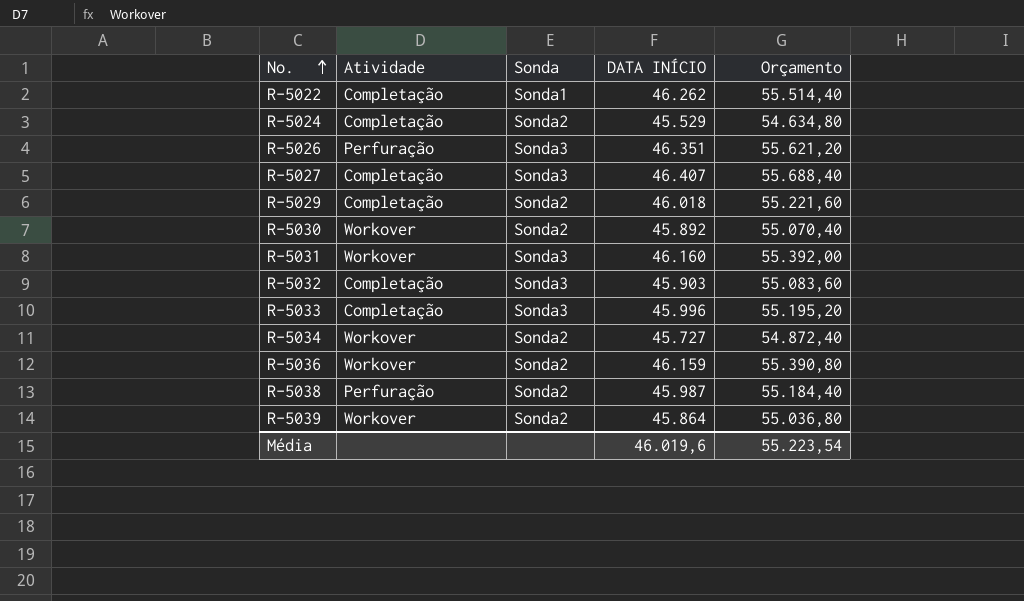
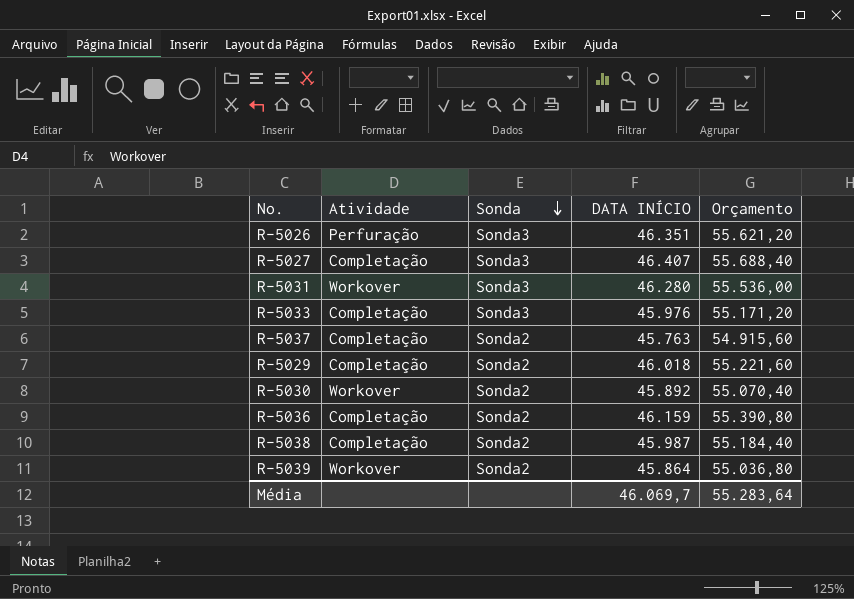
row order: No. ascending -> Sonda descending
row R-5022: Completação | Sonda1 | 46.262 | 55.514,40 -> none
row R-5024: Completação | Sonda2 | 45.529 | 54.634,80 -> none
row R-5032: Completação | Sonda3 | 45.903 | 55.083,60 -> none
row R-5034: Workover | Sonda2 | 45.727 | 54.872,40 -> none
R-5031 | DATA INÍCIO: 46.160 -> 46.280
R-5031 | Orçamento: 55.392,00 -> 55.536,00
R-5033 | DATA INÍCIO: 45.996 -> 45.976
R-5033 | Orçamento: 55.195,20 -> 55.171,20
row R-5037: none -> Completação | Sonda2 | 45.763 | 54.915,60
R-5036 | Atividade: Workover -> Completação
R-5038 | Atividade: Perfuração -> Completação
Média | DATA INÍCIO: 46.019,6 -> 46.069,7
Média | Orçamento: 55.223,54 -> 55.283,64

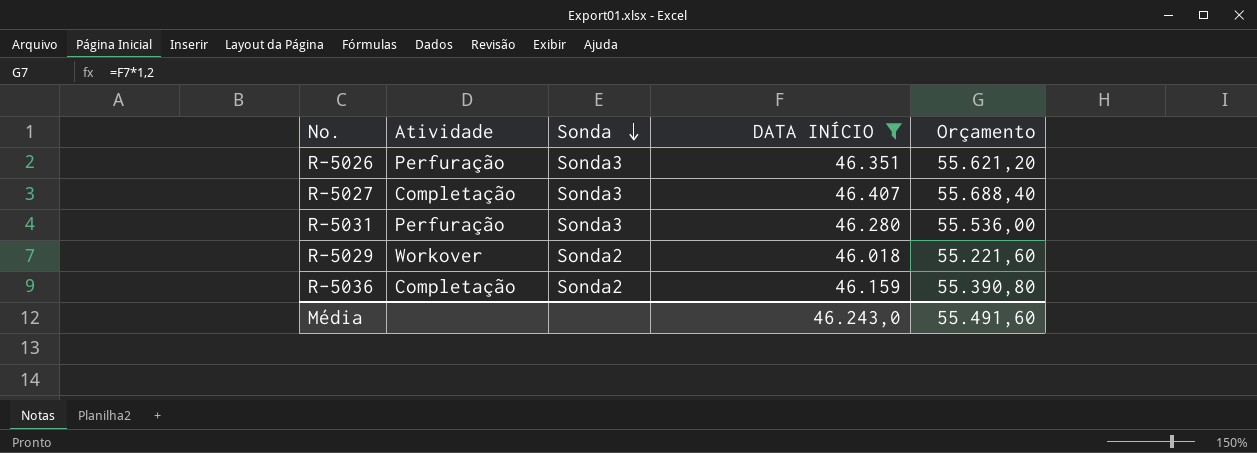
filter: none -> DATA INÍCIO >= 46.018
R-5031 | Atividade: Workover -> Perfuração
R-5029 | Atividade: Completação -> Workover
Média | DATA INÍCIO: 46.069,7 -> 46.243,0
Média | Orçamento: 55.283,64 -> 55.491,60

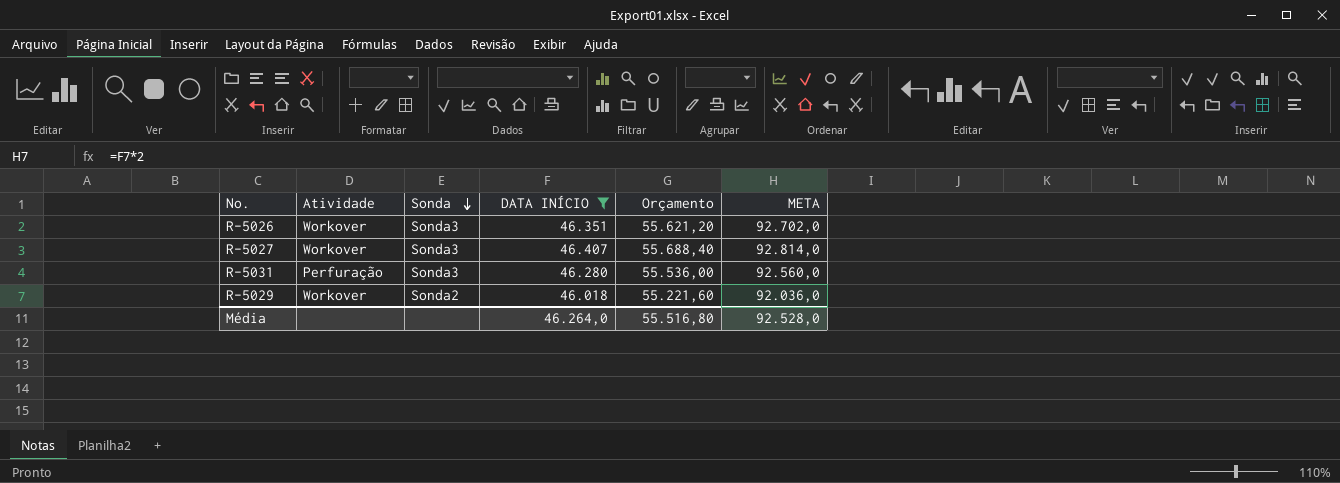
column META | formula: none -> [DATA INÍCIO] * 2
row R-5036: Completação | Sonda2 | 46.159 | 55.390,80 -> none
R-5026 | Atividade: Perfuração -> Workover
R-5027 | Atividade: Completação -> Workover
Média | DATA INÍCIO: 46.243,0 -> 46.264,0
Média | Orçamento: 55.491,60 -> 55.516,80

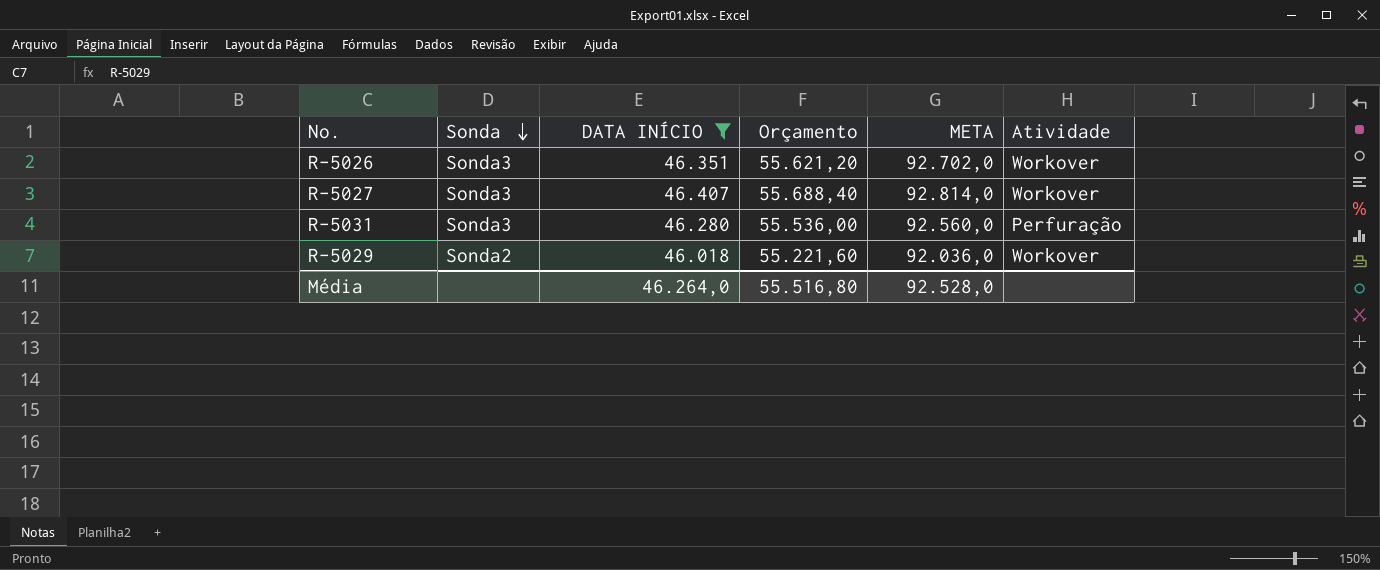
column Atividade | position: 2 -> 6

